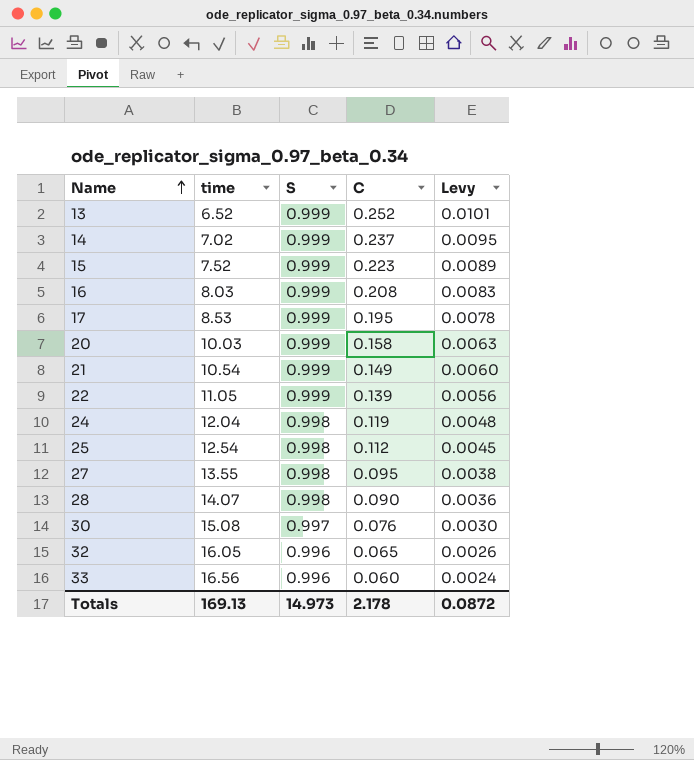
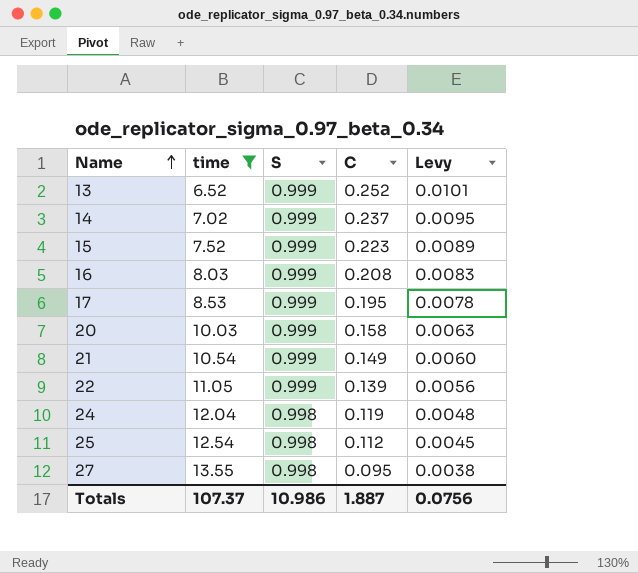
filter: none -> time <= 13.55
Totals | time: 169.13 -> 107.37
Totals | S: 14.973 -> 10.986
Totals | C: 2.178 -> 1.887
Totals | Levy: 0.0872 -> 0.0756

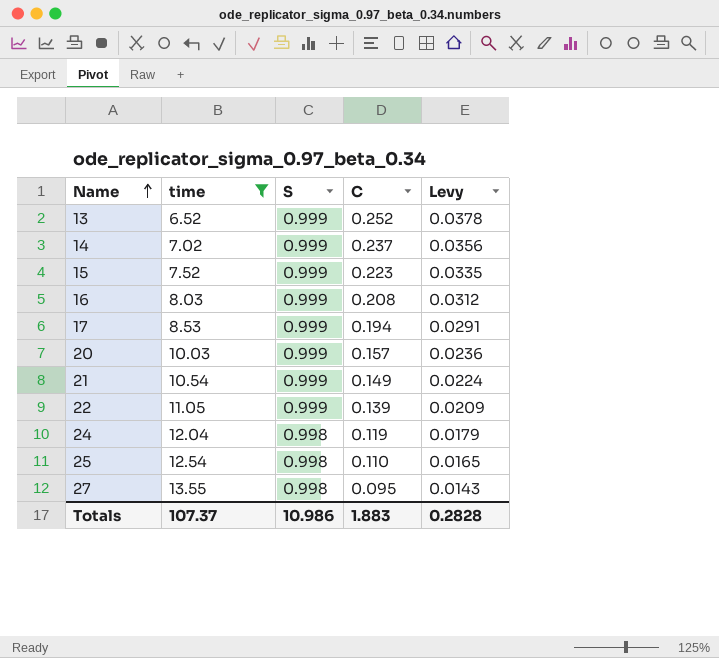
column Levy | formula: [C] * 0.04 -> [C] * 0.15
17 | C: 0.195 -> 0.194
20 | C: 0.158 -> 0.157
25 | C: 0.112 -> 0.110
Totals | C: 1.887 -> 1.883
Totals | Levy: 0.0756 -> 0.2828

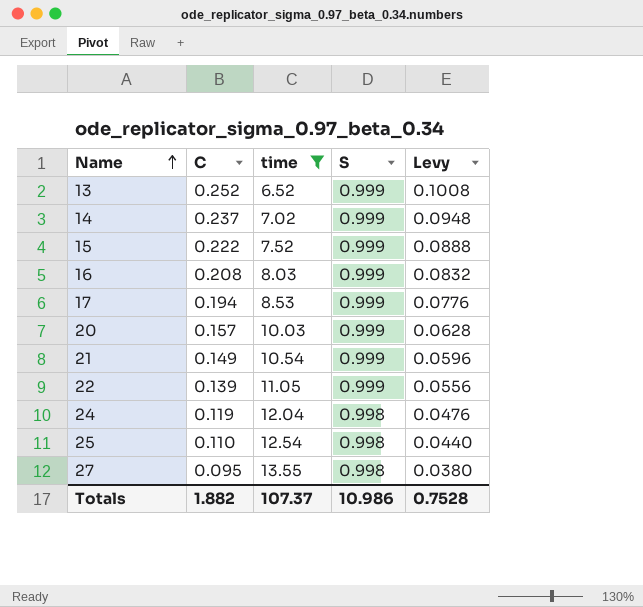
column C | position: 4 -> 2
column Levy | formula: [C] * 0.15 -> [C] * 0.4
15 | C: 0.223 -> 0.222
Totals | C: 1.883 -> 1.882
Totals | Levy: 0.2828 -> 0.7528

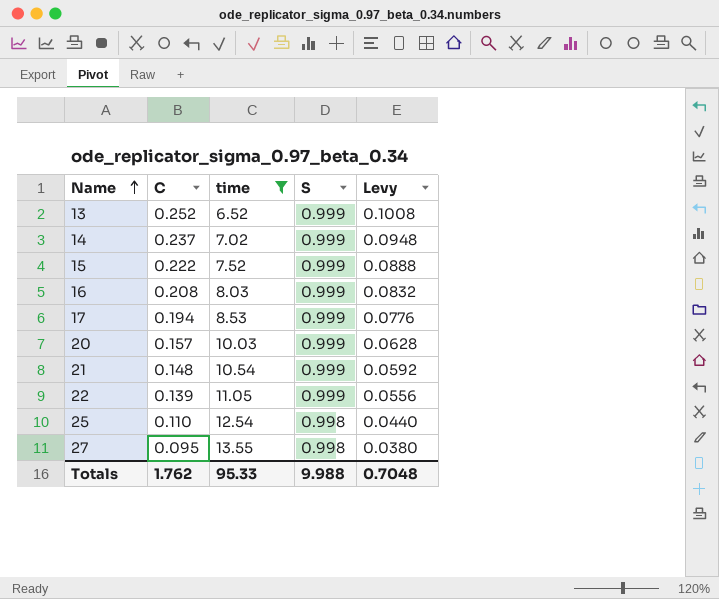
row 24: 0.119 | 12.04 | 0.998 | 0.0476 -> none
21 | C: 0.149 -> 0.148
21 | Levy: 0.0596 -> 0.0592
Totals | C: 1.882 -> 1.762
Totals | time: 107.37 -> 95.33
Totals | S: 10.986 -> 9.988
Totals | Levy: 0.7528 -> 0.7048

